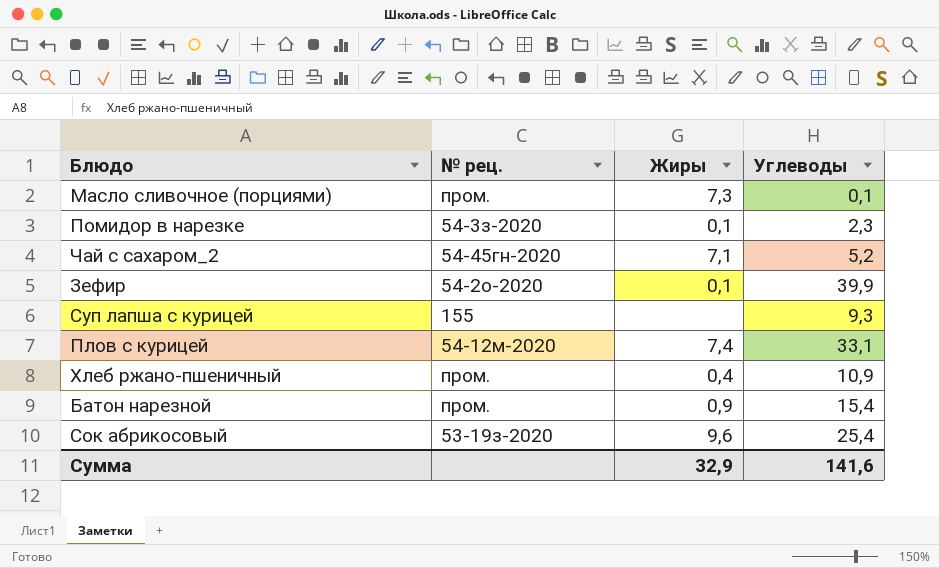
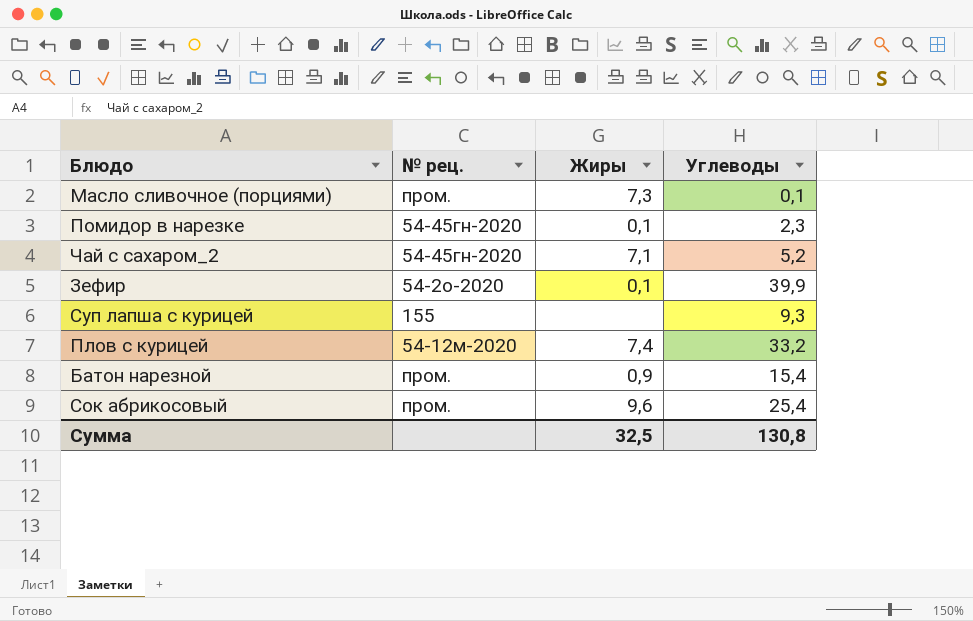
row Хлеб ржано-пшеничный: пром. | 0,4 | 10,9 -> none
Помидор в нарезке | № рец.: 54-3з-2020 -> 54-45гн-2020
Плов с курицей | Углеводы: 33,1 -> 33,2
Сок абрикосовый | № рец.: 53-19з-2020 -> пром.
Сумма | Жиры: 32,9 -> 32,5
Сумма | Углеводы: 141,6 -> 130,8

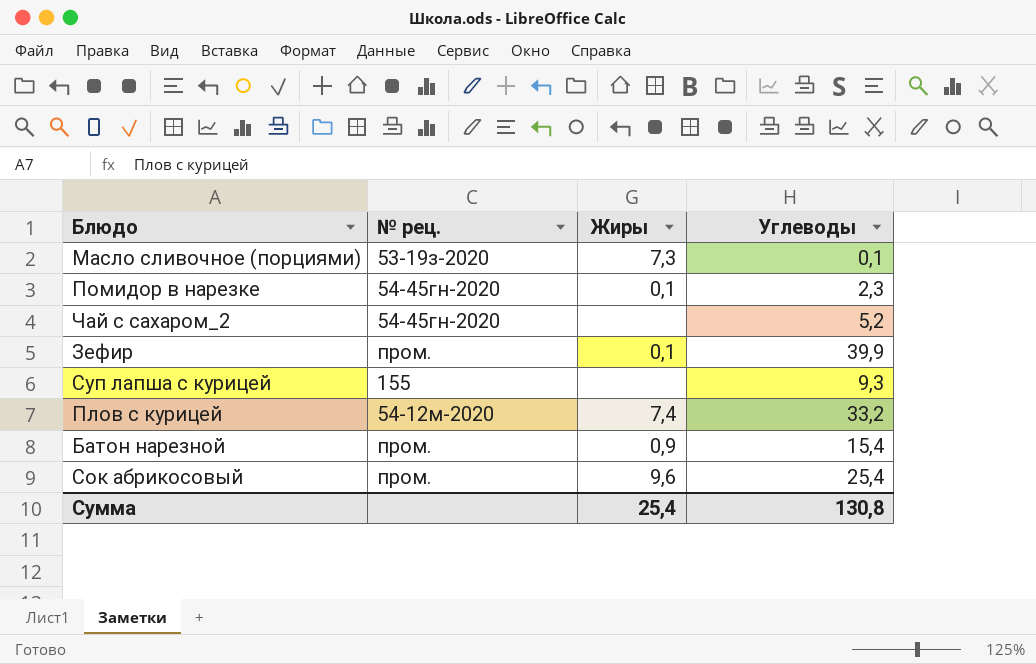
Масло сливочное (порциями) | № рец.: пром. -> 53-19з-2020
Чай с сахаром_2 | Жиры: 7,1 -> none
Зефир | № рец.: 54-2о-2020 -> пром.
Сумма | Жиры: 32,5 -> 25,4

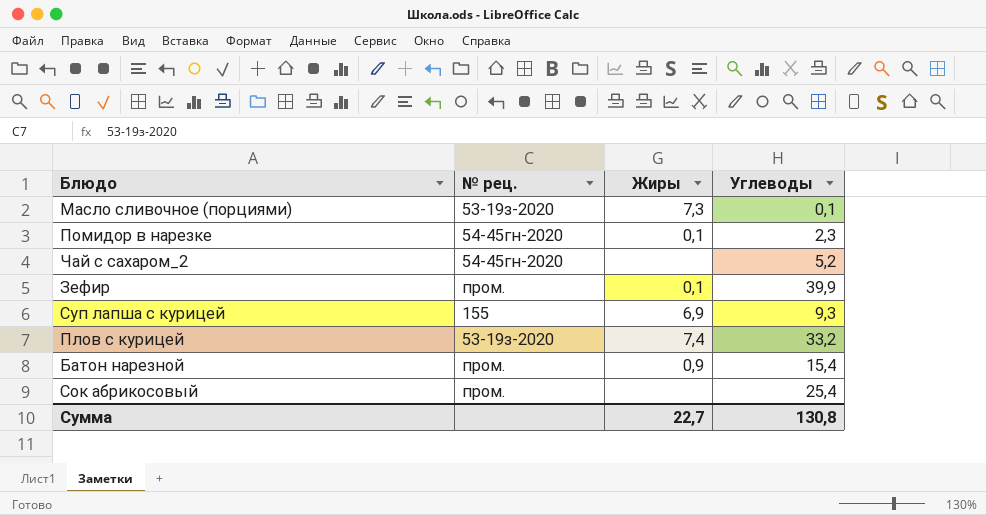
Суп лапша с курицей | Жиры: none -> 6,9
Плов с курицей | № рец.: 54-12м-2020 -> 53-19з-2020
Сок абрикосовый | Жиры: 9,6 -> none
Сумма | Жиры: 25,4 -> 22,7

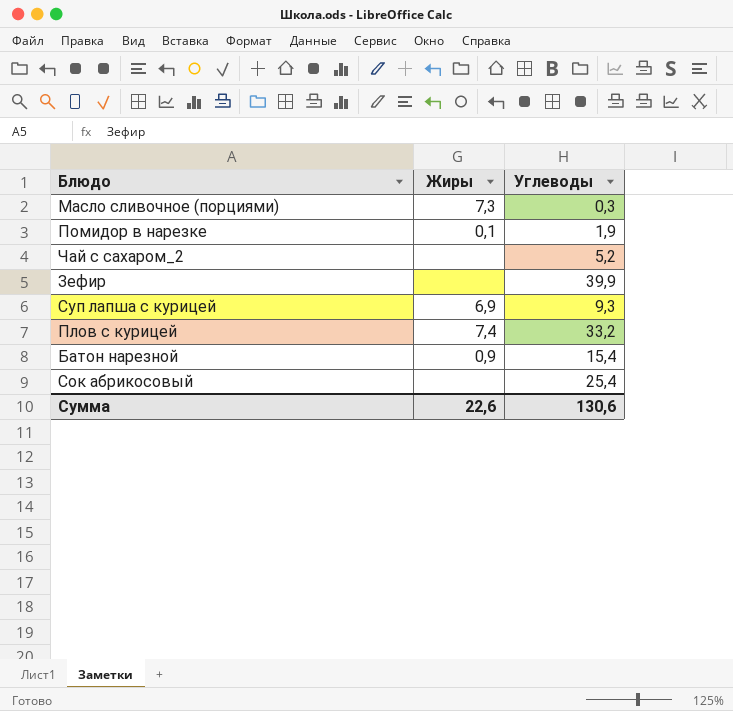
column № рец. | position: 2 -> none
Масло сливочное (порциями) | Углеводы: 0,1 -> 0,3
Помидор в нарезке | Углеводы: 2,3 -> 1,9
Зефир | Жиры: 0,1 -> none
Сумма | Жиры: 22,7 -> 22,6
Сумма | Углеводы: 130,8 -> 130,6

